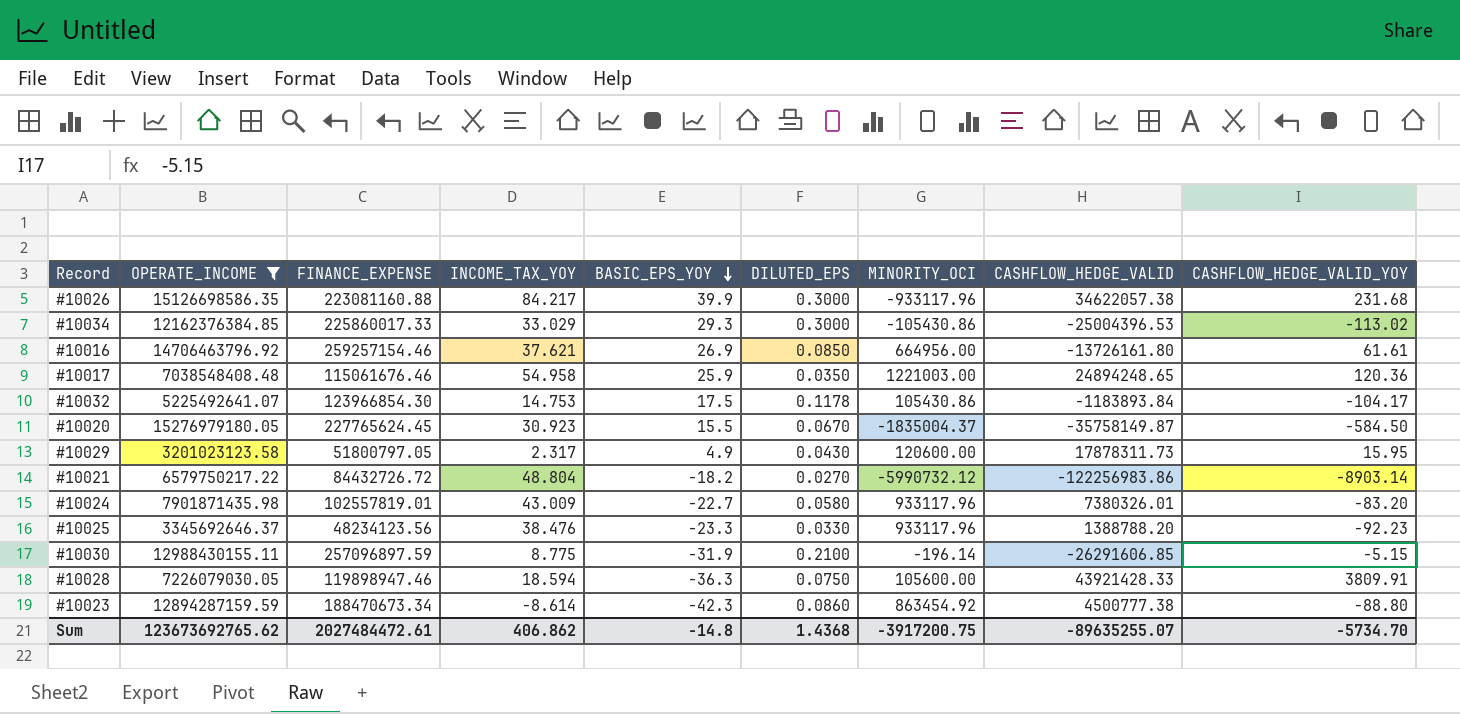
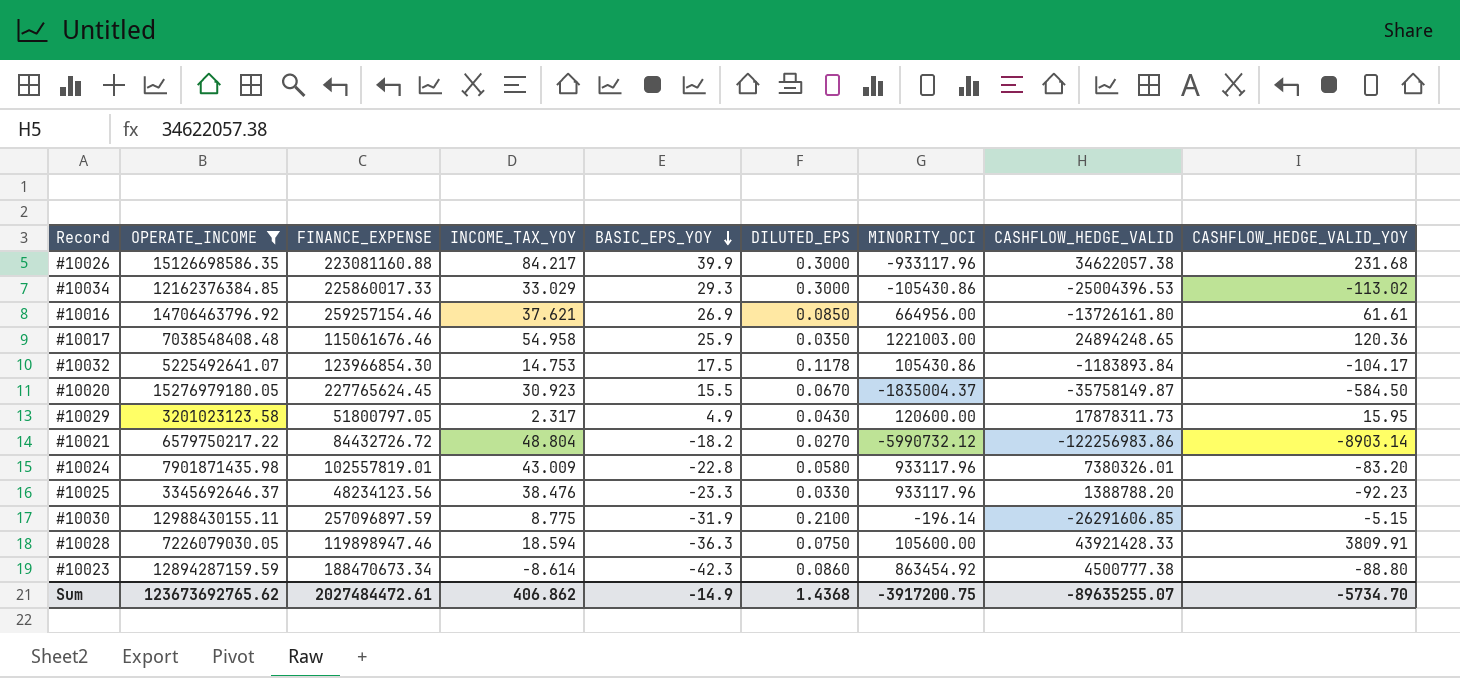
#10024 | BASIC_EPS_YOY: -22.7 -> -22.8
Sum | BASIC_EPS_YOY: -14.8 -> -14.9

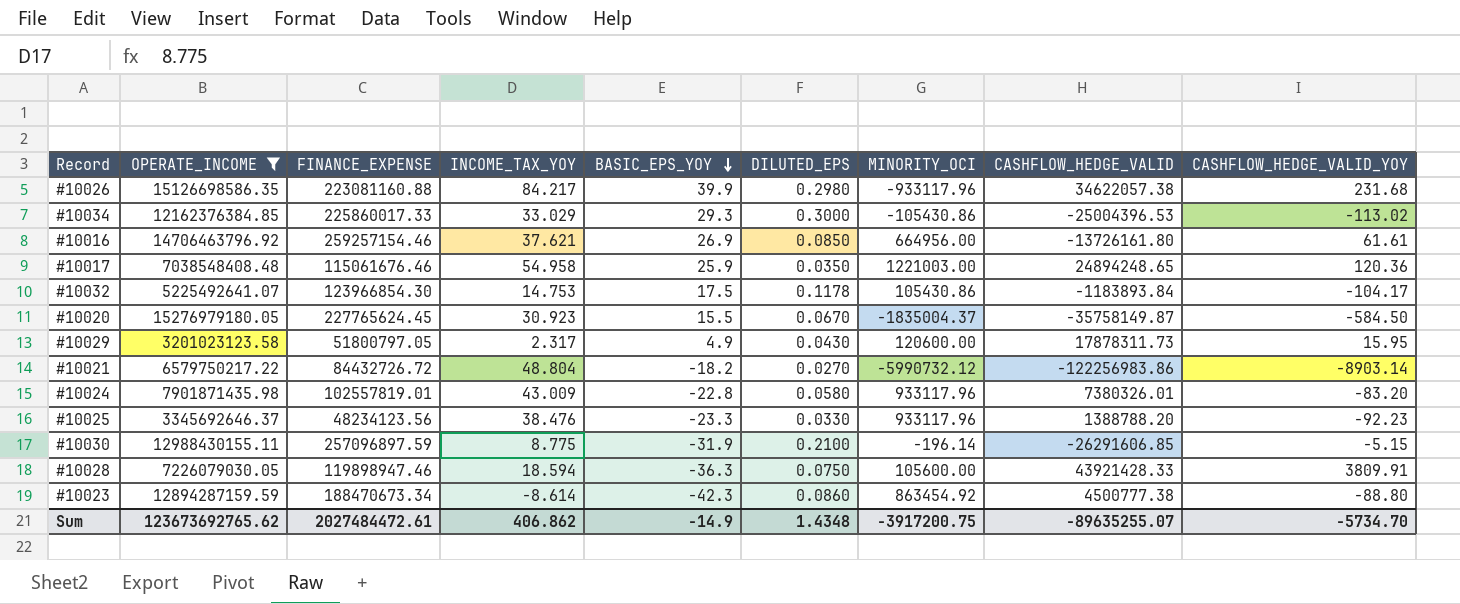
#10026 | DILUTED_EPS: 0.3000 -> 0.2980
Sum | DILUTED_EPS: 1.4368 -> 1.4348

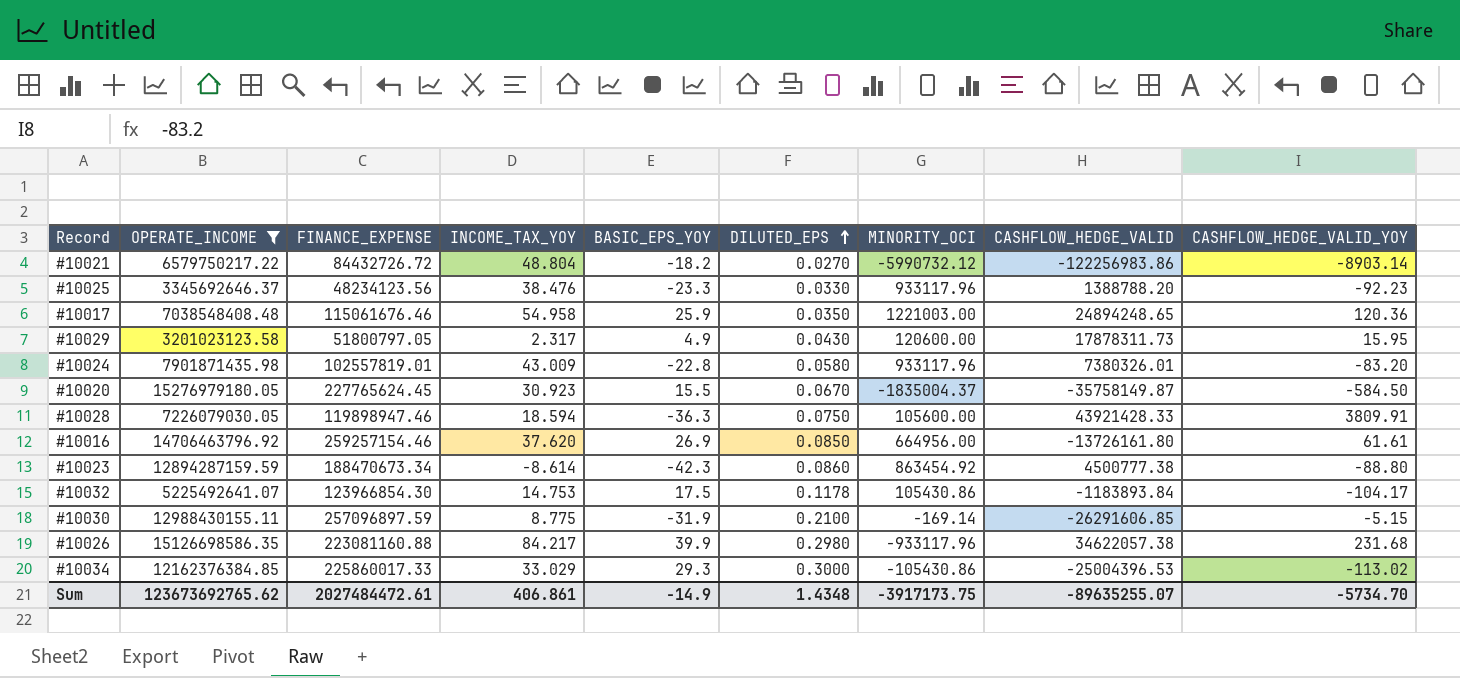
row order: BASIC_EPS_YOY descending -> DILUTED_EPS ascending
#10016 | INCOME_TAX_YOY: 37.621 -> 37.620
#10030 | MINORITY_OCI: -196.14 -> -169.14
Sum | INCOME_TAX_YOY: 406.862 -> 406.861
Sum | MINORITY_OCI: -3917200.75 -> -3917173.75

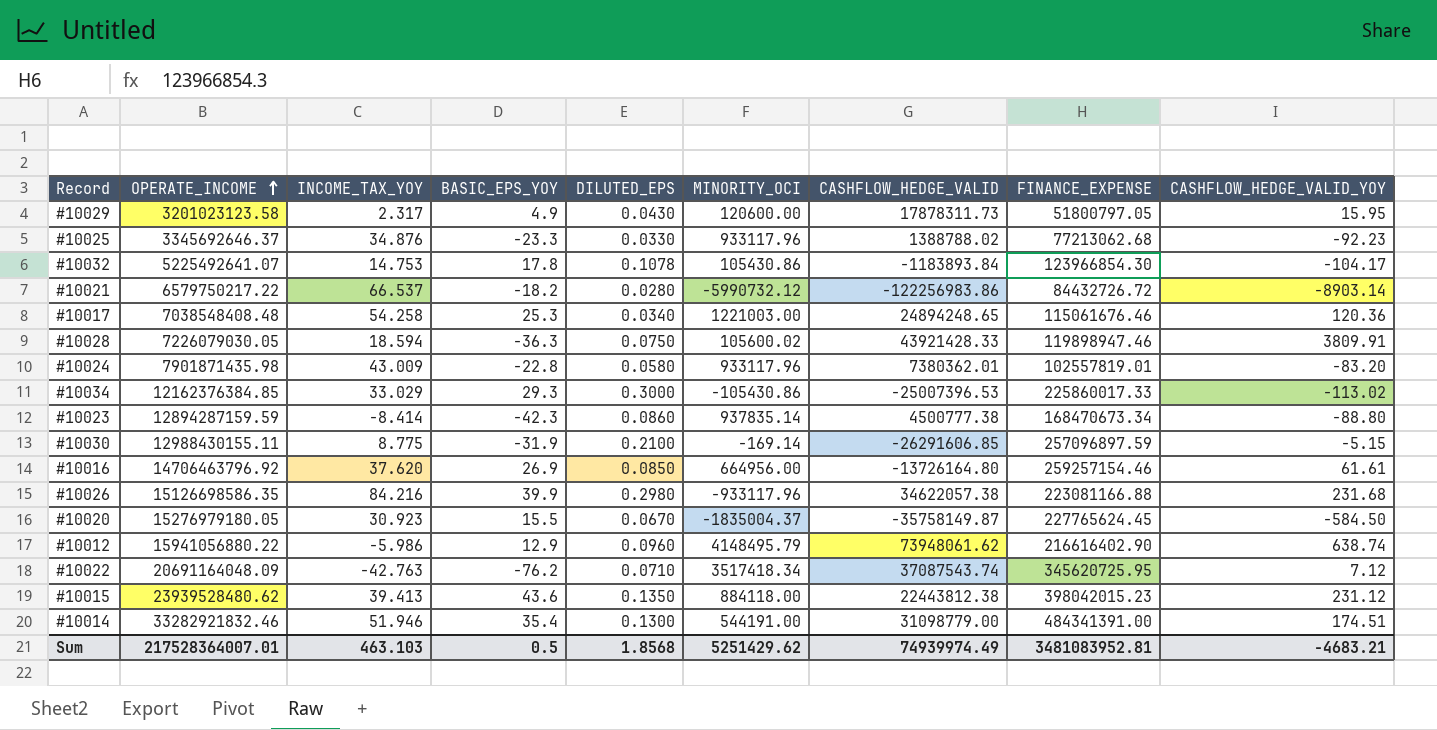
filter: OPERATE_INCOME <= 15276979180.05 -> none
row order: DILUTED_EPS ascending -> OPERATE_INCOME ascending
column FINANCE_EXPENSE | position: 3 -> 8
#10025 | INCOME_TAX_YOY: 38.476 -> 34.876
#10025 | CASHFLOW_HEDGE_VALID: 1388788.20 -> 1388788.02
#10025 | FINANCE_EXPENSE: 48234123.56 -> 77213062.68
#10032 | BASIC_EPS_YOY: 17.5 -> 17.8
#10032 | DILUTED_EPS: 0.1178 -> 0.1078
#10021 | INCOME_TAX_YOY: 48.804 -> 66.537
#10021 | DILUTED_EPS: 0.0270 -> 0.0280
#10017 | INCOME_TAX_YOY: 54.958 -> 54.258
#10017 | BASIC_EPS_YOY: 25.9 -> 25.3
#10017 | DILUTED_EPS: 0.0350 -> 0.0340
#10028 | MINORITY_OCI: 105600.00 -> 105600.02
#10024 | CASHFLOW_HEDGE_VALID: 7380326.01 -> 7380362.01
#10034 | CASHFLOW_HEDGE_VALID: -25004396.53 -> -25007396.53
#10023 | INCOME_TAX_YOY: -8.614 -> -8.414
#10023 | MINORITY_OCI: 863454.92 -> 937835.14
#10023 | FINANCE_EXPENSE: 188470673.34 -> 168470673.34
#10016 | CASHFLOW_HEDGE_VALID: -13726161.80 -> -13726164.80
#10026 | INCOME_TAX_YOY: 84.217 -> 84.216
#10026 | FINANCE_EXPENSE: 223081160.88 -> 223081166.88
Sum | OPERATE_INCOME: 123673692765.62 -> 217528364007.01
Sum | INCOME_TAX_YOY: 406.861 -> 463.103
Sum | BASIC_EPS_YOY: -14.9 -> 0.5
Sum | DILUTED_EPS: 1.4348 -> 1.8568
Sum | MINORITY_OCI: -3917173.75 -> 5251429.62
Sum | CASHFLOW_HEDGE_VALID: -89635255.07 -> 74939974.49
Sum | FINANCE_EXPENSE: 2027484472.61 -> 3481083952.81
Sum | CASHFLOW_HEDGE_VALID_YOY: -5734.70 -> -4683.21

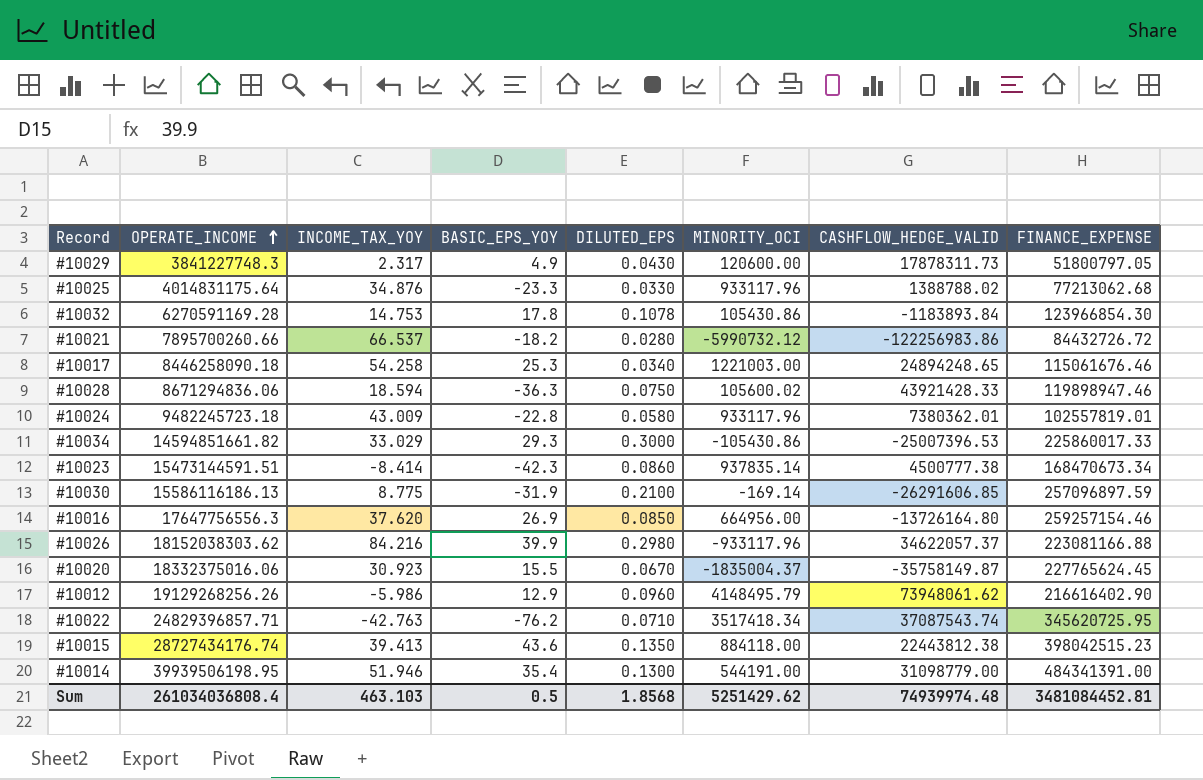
column CASHFLOW_HEDGE_VALID_YOY | position: 9 -> none
#10029 | OPERATE_INCOME: 3201023123.58 -> 3841227748.3
#10025 | OPERATE_INCOME: 3345692646.37 -> 4014831175.64
#10032 | OPERATE_INCOME: 5225492641.07 -> 6270591169.28
#10021 | OPERATE_INCOME: 6579750217.22 -> 7895700260.66
#10017 | OPERATE_INCOME: 7038548408.48 -> 8446258090.18
#10028 | OPERATE_INCOME: 7226079030.05 -> 8671294836.06
#10024 | OPERATE_INCOME: 7901871435.98 -> 9482245723.18
#10034 | OPERATE_INCOME: 12162376384.85 -> 14594851661.82
#10023 | OPERATE_INCOME: 12894287159.59 -> 15473144591.51
#10030 | OPERATE_INCOME: 12988430155.11 -> 15586116186.13
#10016 | OPERATE_INCOME: 14706463796.92 -> 17647756556.3
#10026 | OPERATE_INCOME: 15126698586.35 -> 18152038303.62
#10026 | CASHFLOW_HEDGE_VALID: 34622057.38 -> 34622057.37
#10020 | OPERATE_INCOME: 15276979180.05 -> 18332375016.06
#10012 | OPERATE_INCOME: 15941056880.22 -> 19129268256.26
#10022 | OPERATE_INCOME: 20691164048.09 -> 24829396857.71
#10015 | OPERATE_INCOME: 23939528480.62 -> 28727434176.74
#10015 | FINANCE_EXPENSE: 398042015.23 -> 398042515.23
#10014 | OPERATE_INCOME: 33282921832.46 -> 39939506198.95
Sum | OPERATE_INCOME: 217528364007.01 -> 261034036808.4
Sum | CASHFLOW_HEDGE_VALID: 74939974.49 -> 74939974.48
Sum | FINANCE_EXPENSE: 3481083952.81 -> 3481084452.81

